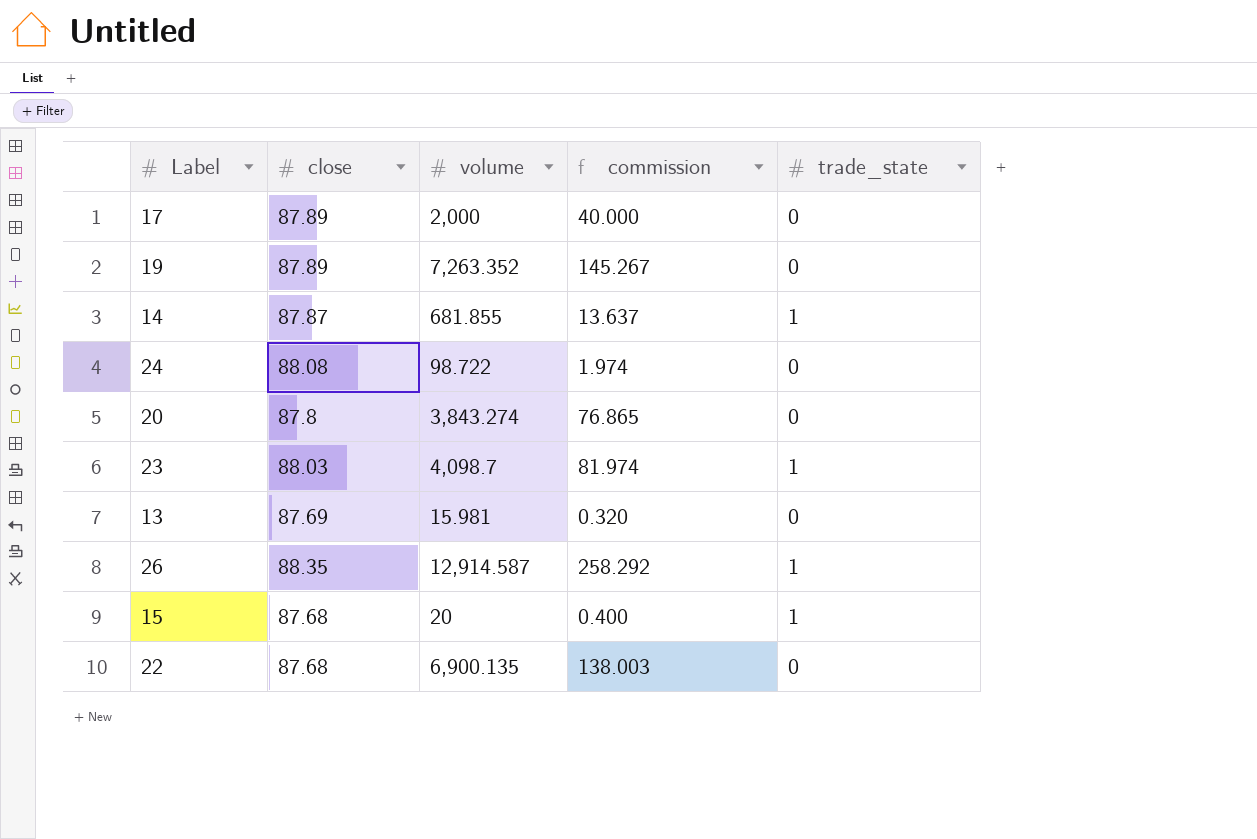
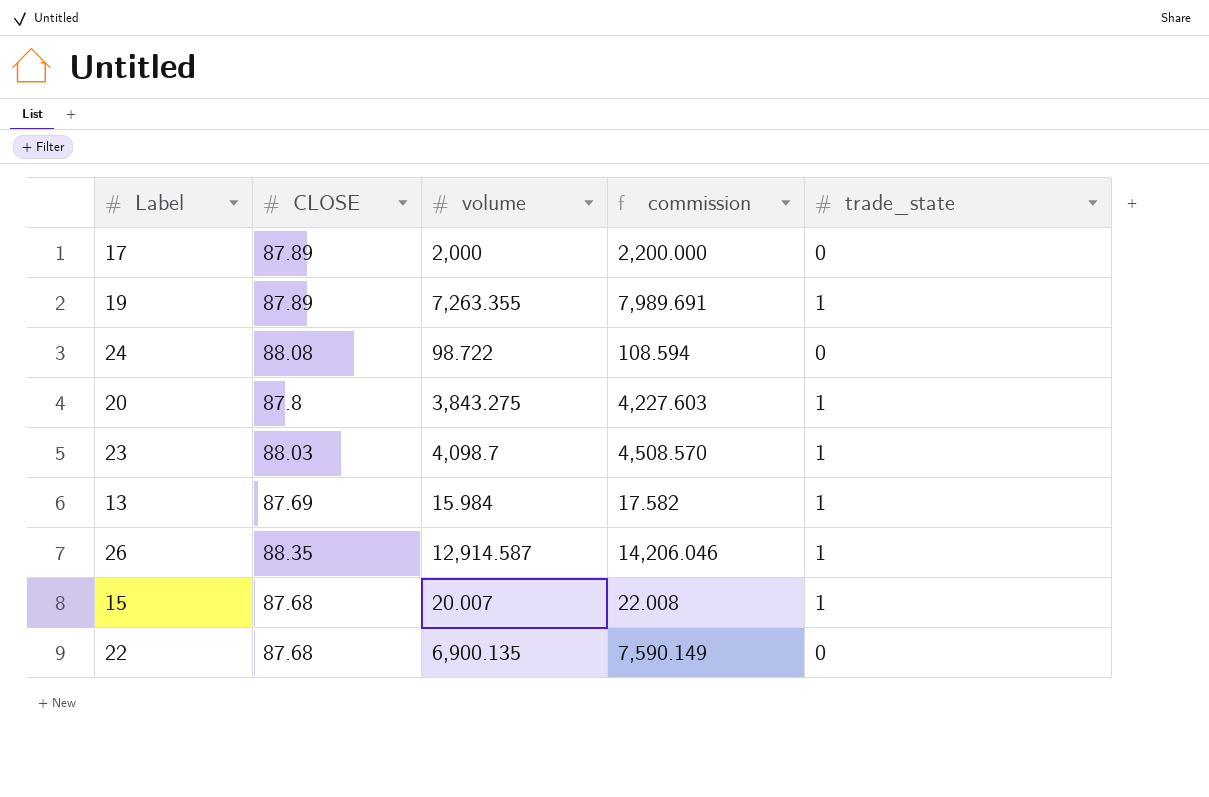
column name: close -> CLOSE
column commission | formula: [volume] * 0.02 -> [volume] * 1.1
row 14: 87.87 | 681.855 | 13.637 | 1 -> none
19 | volume: 7,263.352 -> 7,263.355
19 | trade_state: 0 -> 1
20 | volume: 3,843.274 -> 3,843.275
20 | trade_state: 0 -> 1
13 | volume: 15.981 -> 15.984
13 | trade_state: 0 -> 1
15 | volume: 20 -> 20.007

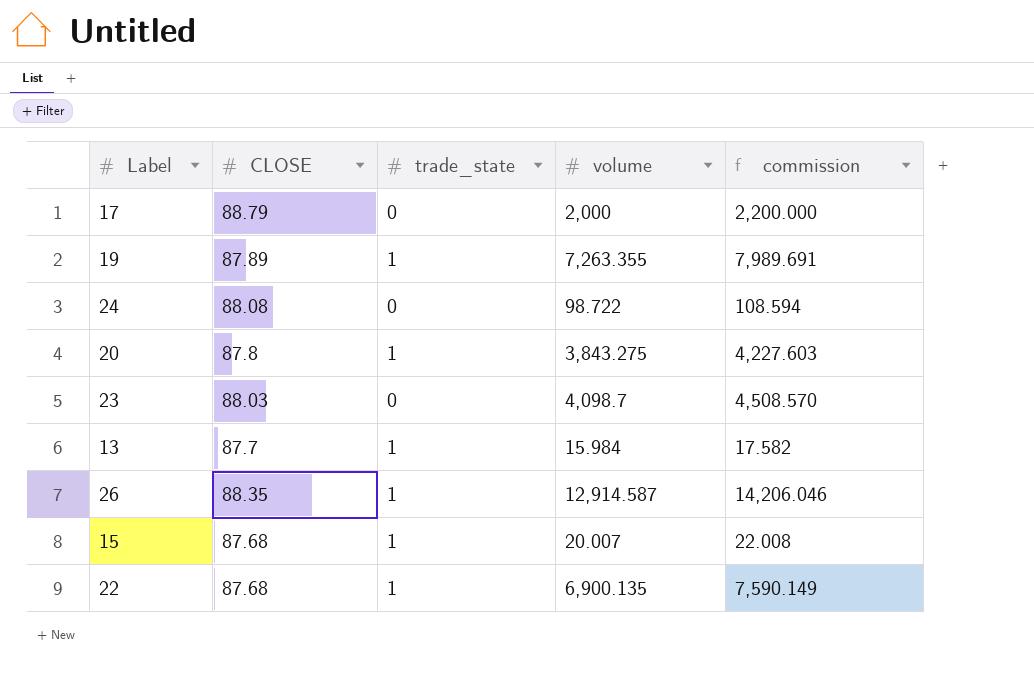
column trade_state | position: 5 -> 3
17 | CLOSE: 87.89 -> 88.79
23 | trade_state: 1 -> 0
13 | CLOSE: 87.69 -> 87.7
22 | trade_state: 0 -> 1

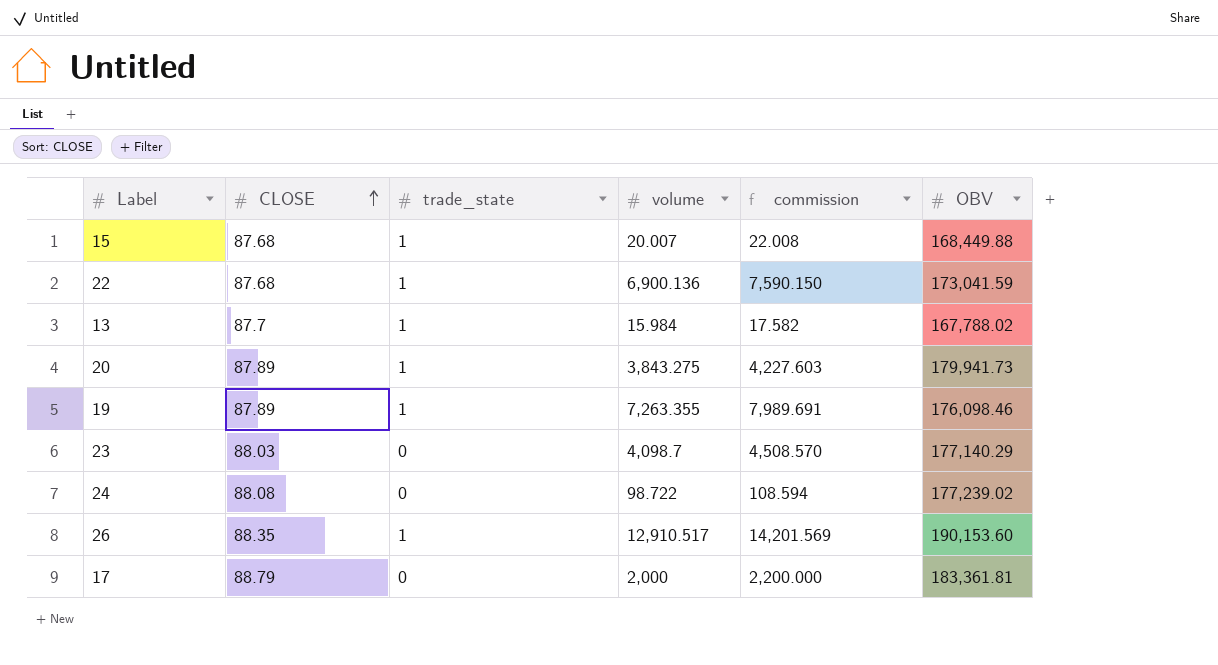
row order: none -> CLOSE ascending
column OBV | position: none -> 6
22 | volume: 6,900.135 -> 6,900.136
22 | commission: 7,590.149 -> 7,590.150
20 | CLOSE: 87.8 -> 87.89
26 | volume: 12,914.587 -> 12,910.517
26 | commission: 14,206.046 -> 14,201.569

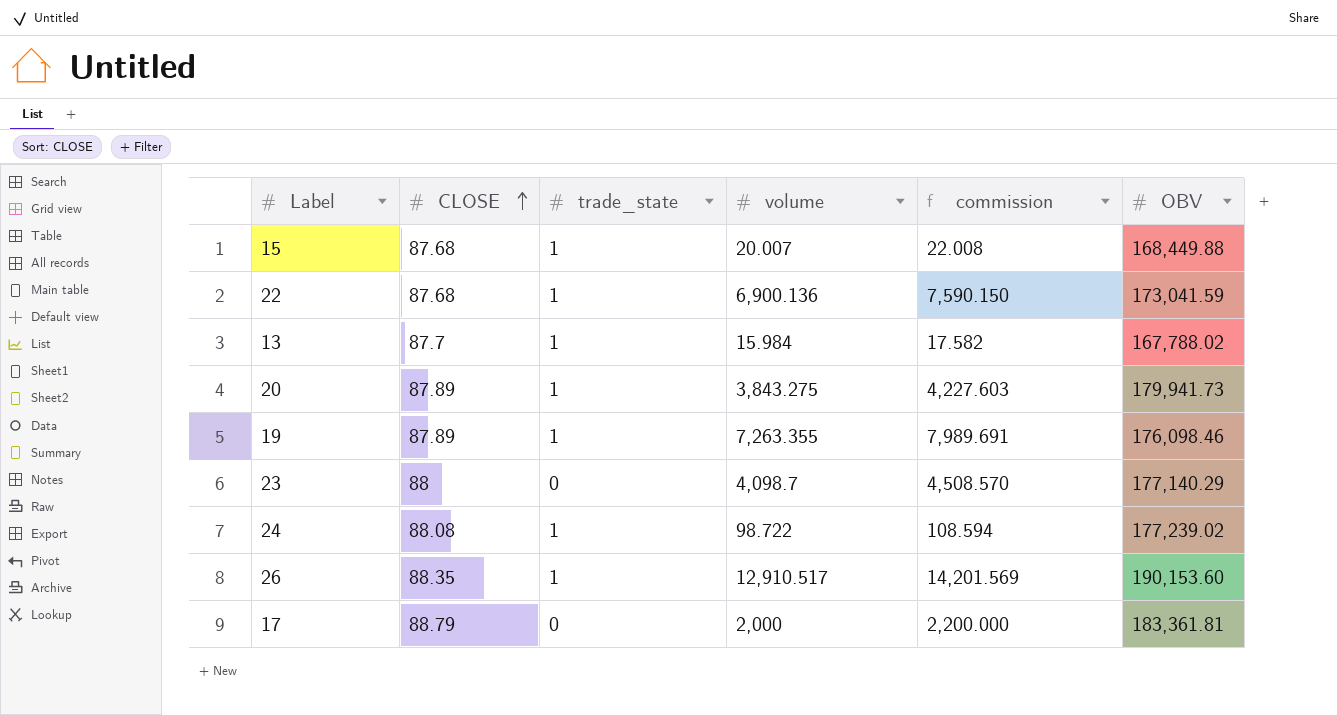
23 | CLOSE: 88.03 -> 88
24 | trade_state: 0 -> 1

